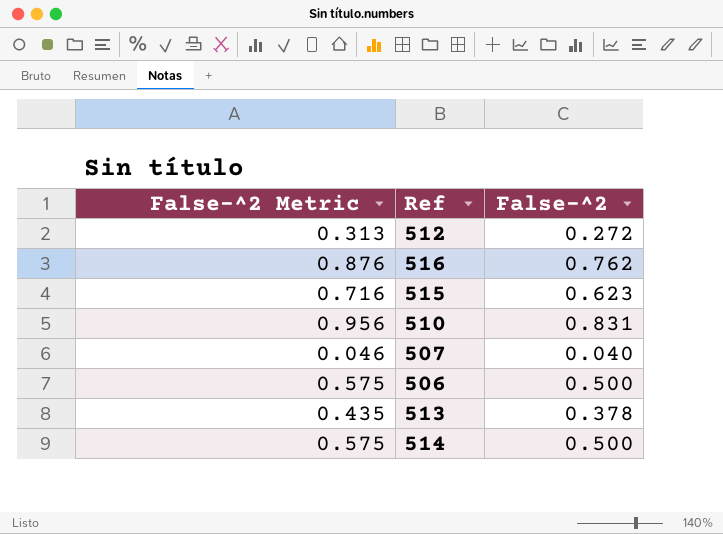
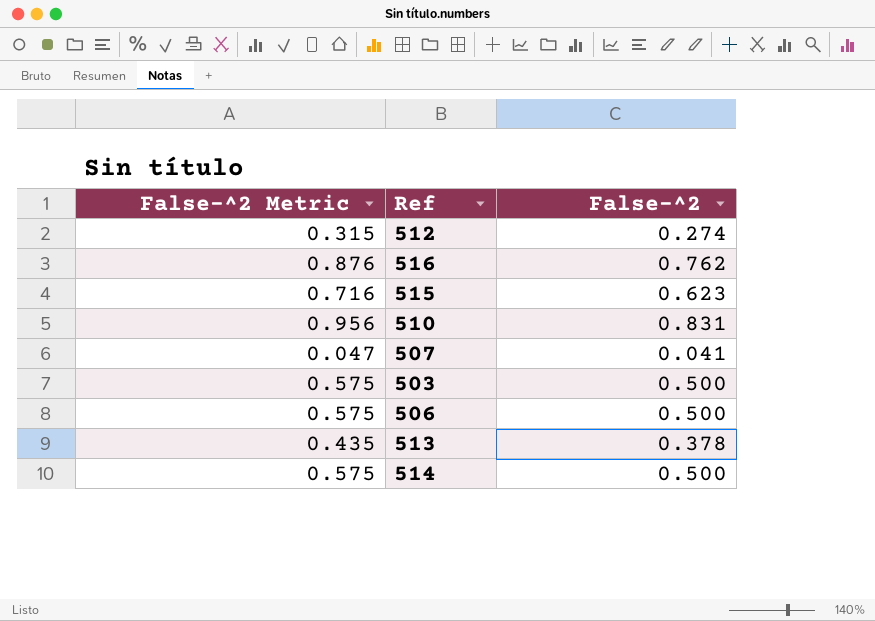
512 | False-^2 Metric: 0.313 -> 0.315
512 | False-^2: 0.272 -> 0.274
507 | False-^2 Metric: 0.046 -> 0.047
507 | False-^2: 0.040 -> 0.041
row 503: none -> 0.575 | 0.500

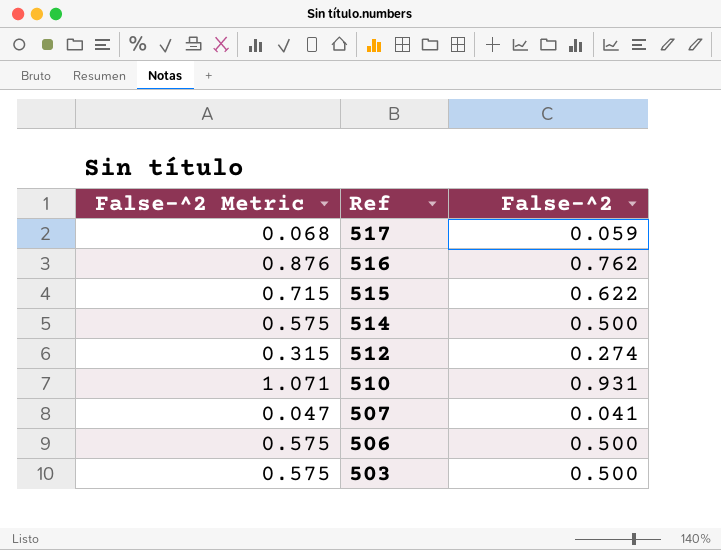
row order: none -> Ref descending
row 513: 0.435 | 0.378 -> none
row 517: none -> 0.068 | 0.059
515 | False-^2 Metric: 0.716 -> 0.715
515 | False-^2: 0.623 -> 0.622
510 | False-^2 Metric: 0.956 -> 1.071
510 | False-^2: 0.831 -> 0.931

